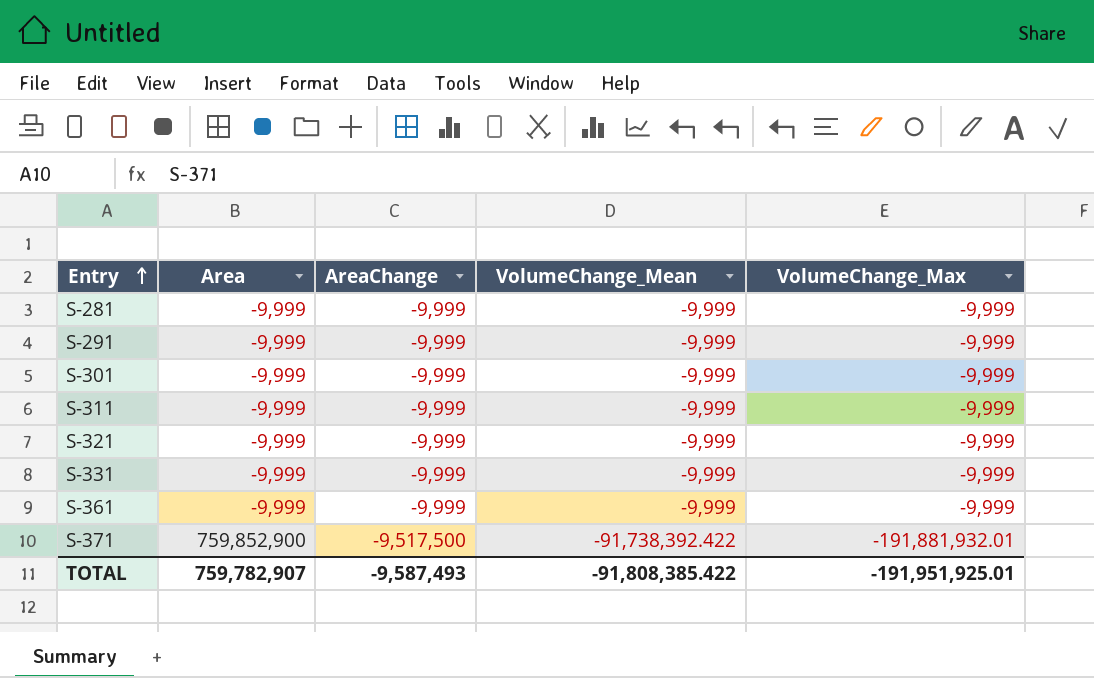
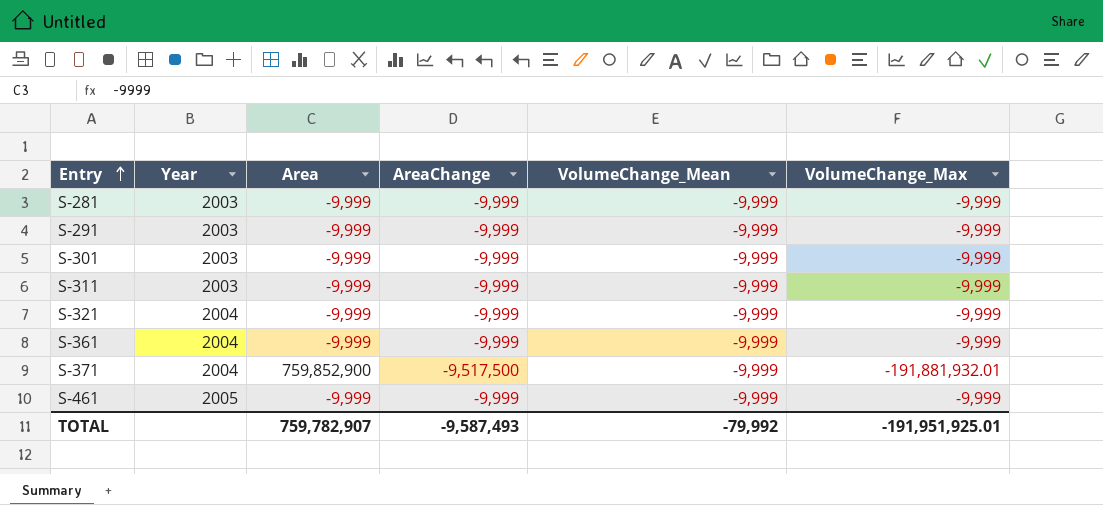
column Year | position: none -> 2
row S-331: -9,999 | -9,999 | -9,999 | -9,999 -> none
S-371 | VolumeChange_Mean: -91,738,392.422 -> -9,999
row S-461: none -> 2005 | -9,999 | -9,999 | -9,999 | -9,999
TOTAL | VolumeChange_Mean: -91,808,385.422 -> -79,992

